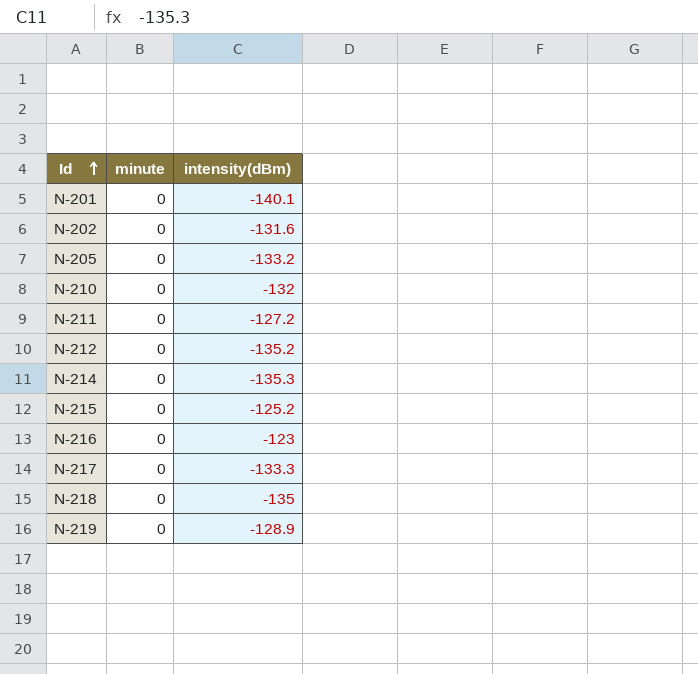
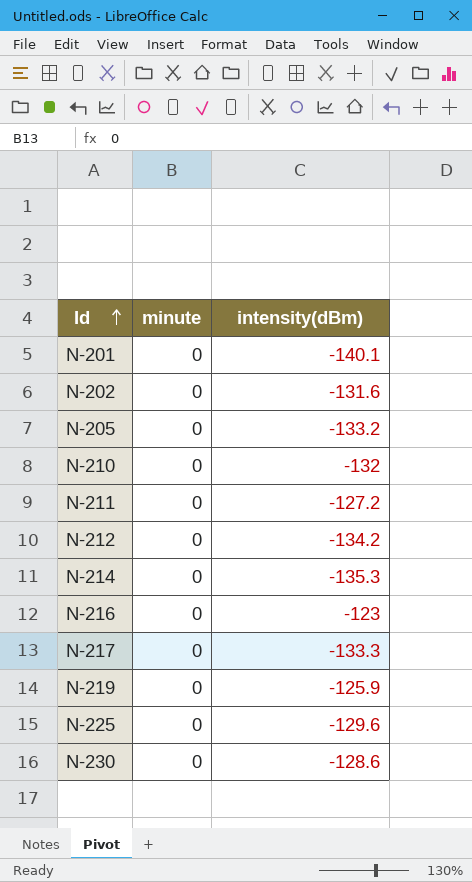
row N-215: 0 | -125.2 -> none
row N-218: 0 | -135 -> none
N-212 | intensity(dBm): -135.2 -> -134.2
N-219 | intensity(dBm): -128.9 -> -125.9
row N-225: none -> 0 | -129.6
row N-230: none -> 0 | -128.6

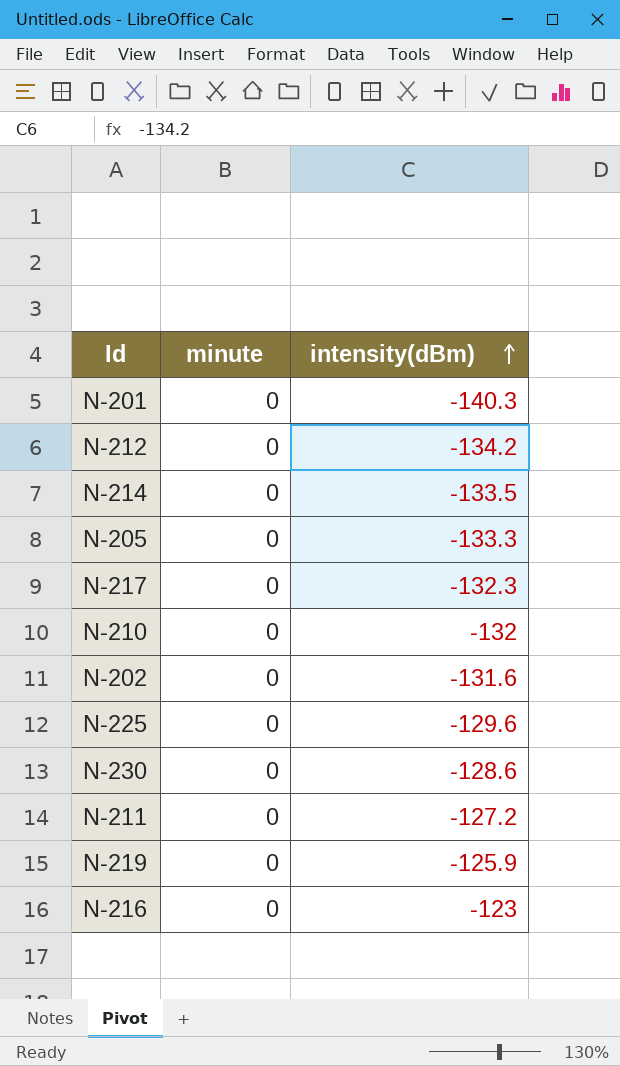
row order: Id ascending -> intensity(dBm) ascending
N-201 | intensity(dBm): -140.1 -> -140.3
N-214 | intensity(dBm): -135.3 -> -133.5
N-205 | intensity(dBm): -133.2 -> -133.3
N-217 | intensity(dBm): -133.3 -> -132.3

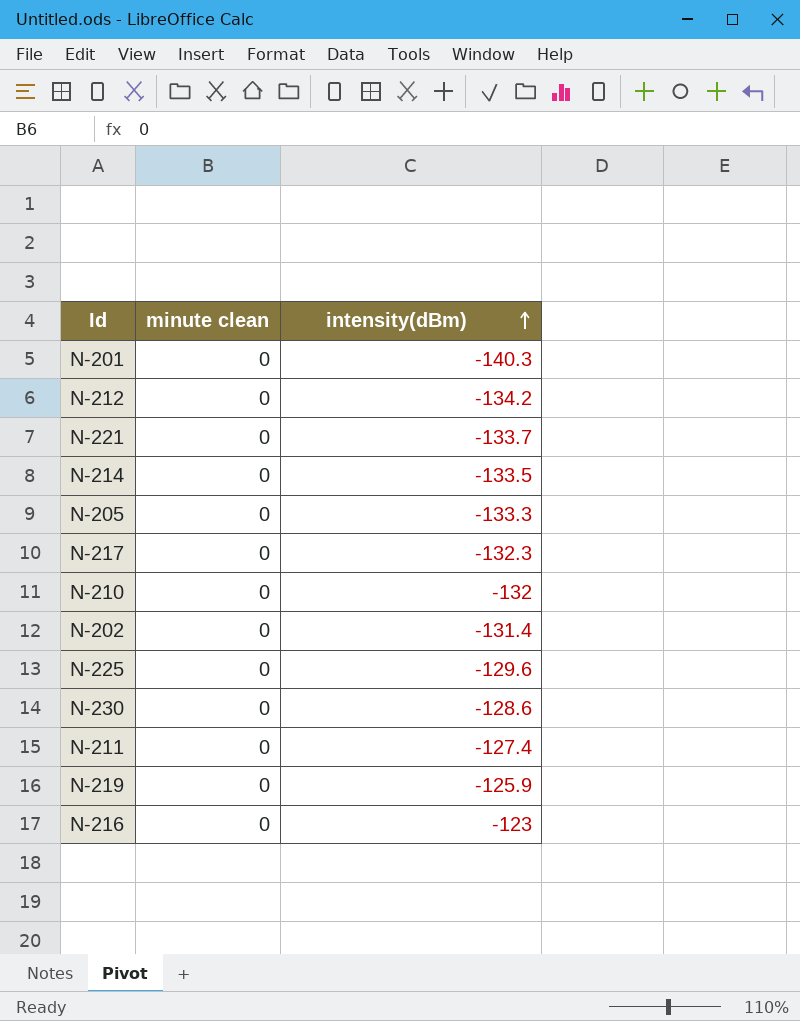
column name: minute -> minute clean
row N-221: none -> 0 | -133.7
N-202 | intensity(dBm): -131.6 -> -131.4
N-211 | intensity(dBm): -127.2 -> -127.4

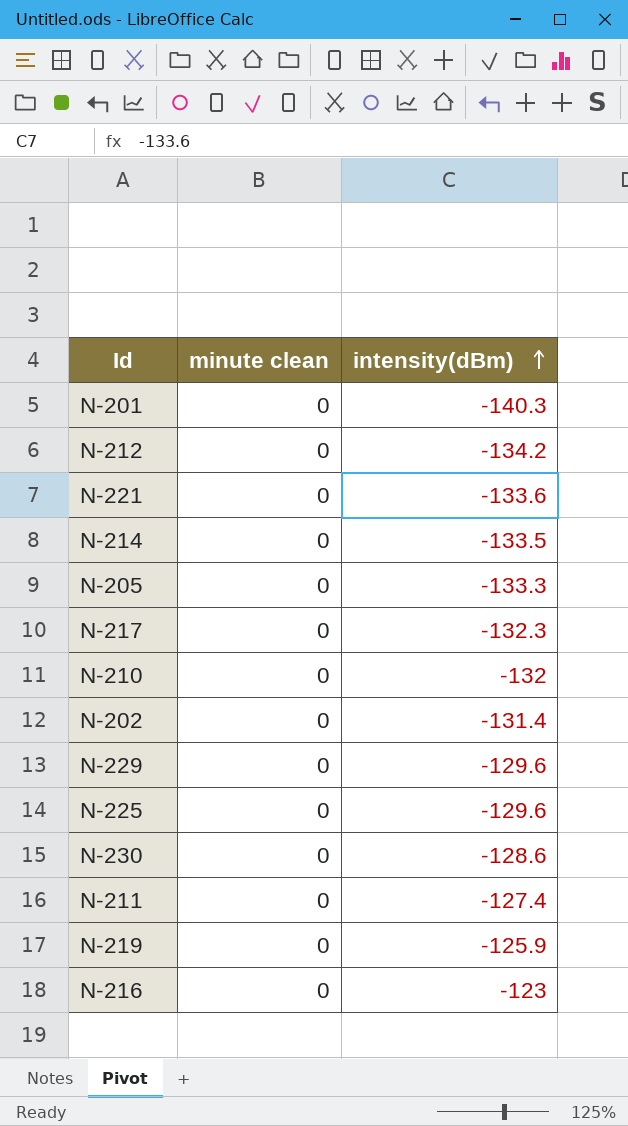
N-221 | intensity(dBm): -133.7 -> -133.6
row N-229: none -> 0 | -129.6

